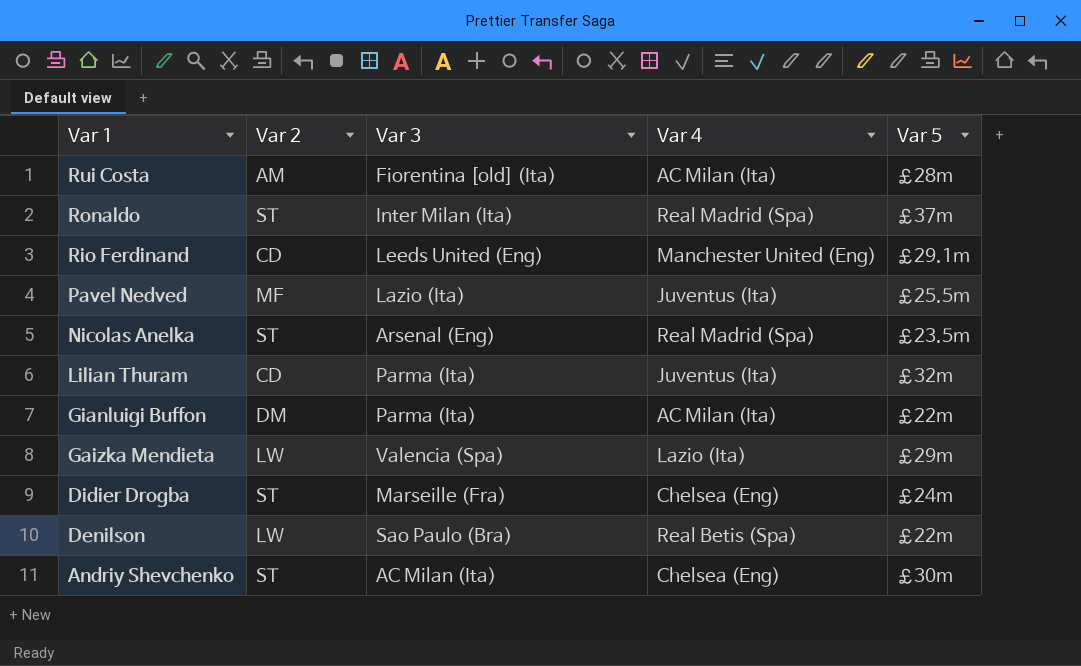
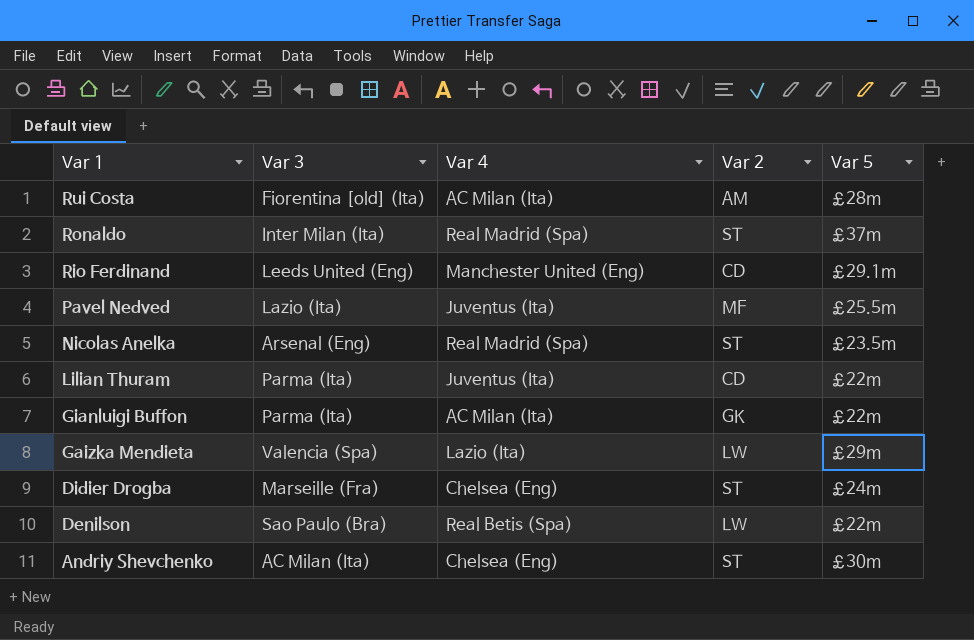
column Var 2 | position: 2 -> 4
Lilian Thuram | Var 5: £32m -> £22m
Gianluigi Buffon | Var 2: DM -> GK

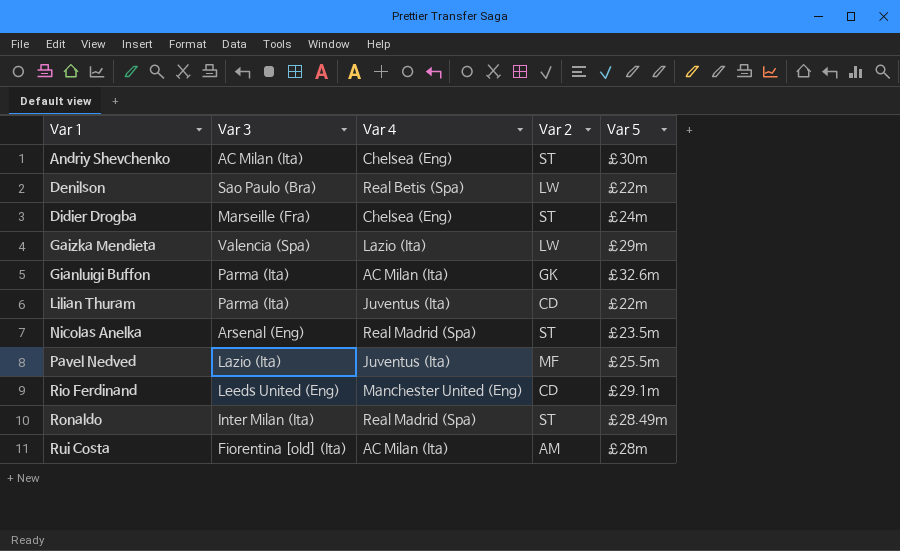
row order: Var 1 descending -> Var 1 ascending
Gianluigi Buffon | Var 5: £22m -> £32.6m
Ronaldo | Var 5: £37m -> £28.49m

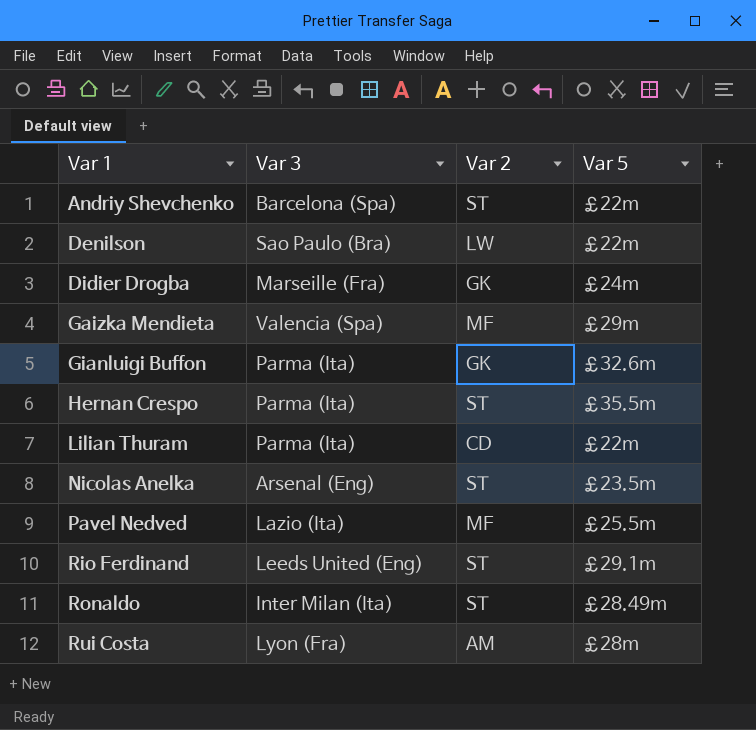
column Var 4 | position: 3 -> none
Andriy Shevchenko | Var 3: AC Milan (Ita) -> Barcelona (Spa)
Andriy Shevchenko | Var 5: £30m -> £22m
Didier Drogba | Var 2: ST -> GK
Gaizka Mendieta | Var 2: LW -> MF
row Hernan Crespo: none -> Parma (Ita) | ST | £35.5m
Rio Ferdinand | Var 2: CD -> ST
Rui Costa | Var 3: Fiorentina [old] (Ita) -> Lyon (Fra)

